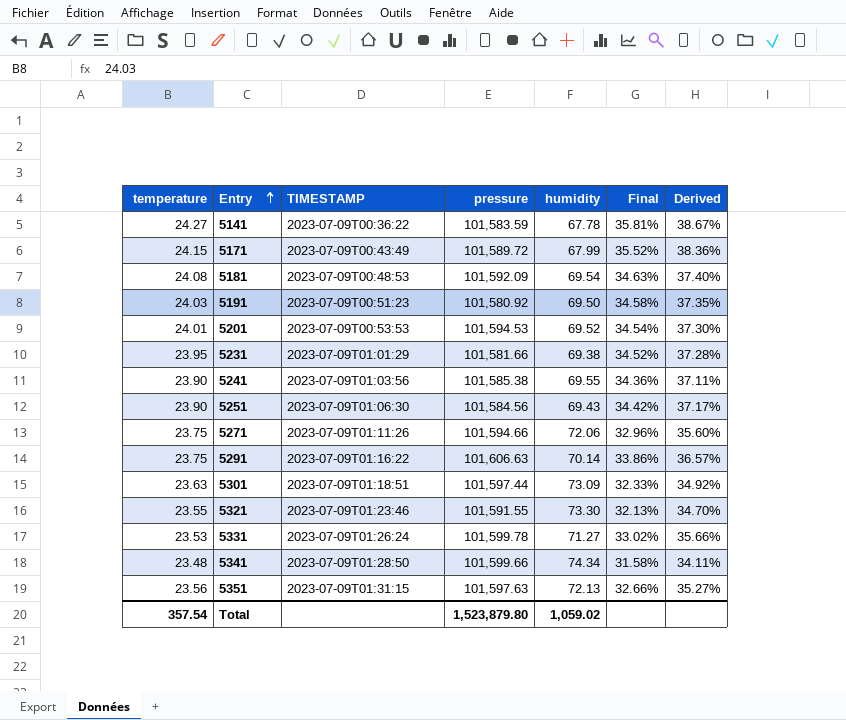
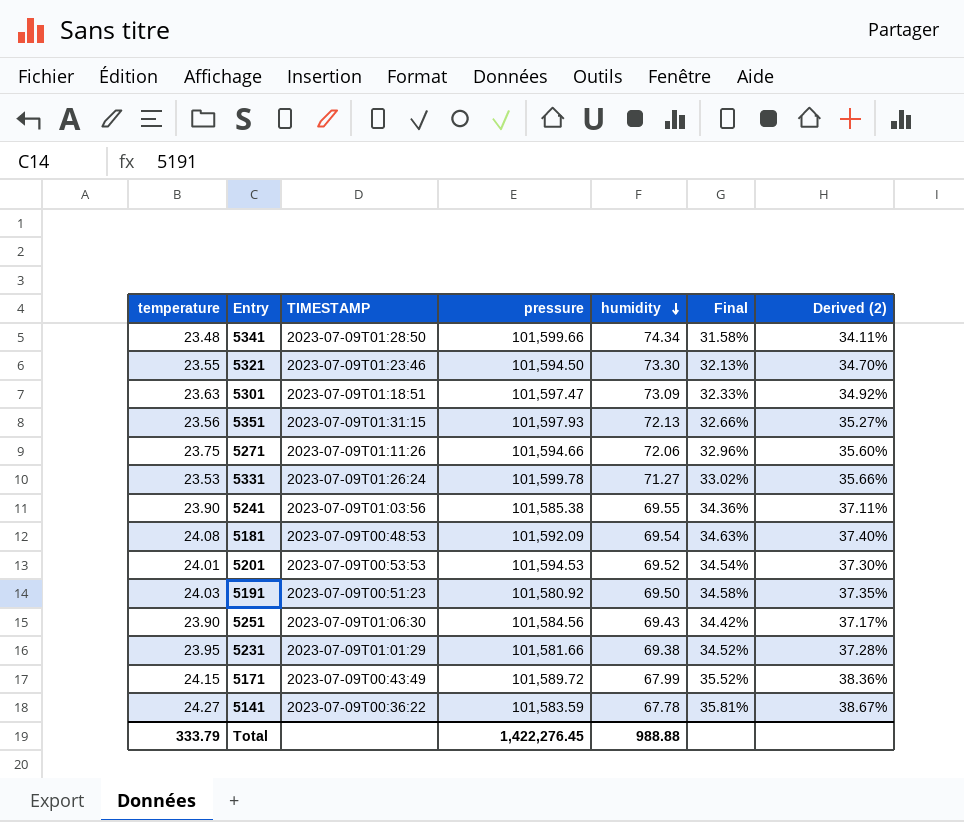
row order: Entry ascending -> humidity descending
column name: Derived -> Derived (2)
row 5291: 23.75 | 2023-07-09T01:16:22 | 101,606.63 | 70.14 | 33.86% | 36.57% -> none
5321 | pressure: 101,591.55 -> 101,594.50
5301 | pressure: 101,597.44 -> 101,597.47
5351 | pressure: 101,597.63 -> 101,597.93
Total | temperature: 357.54 -> 333.79
Total | pressure: 1,523,879.80 -> 1,422,276.45
Total | humidity: 1,059.02 -> 988.88

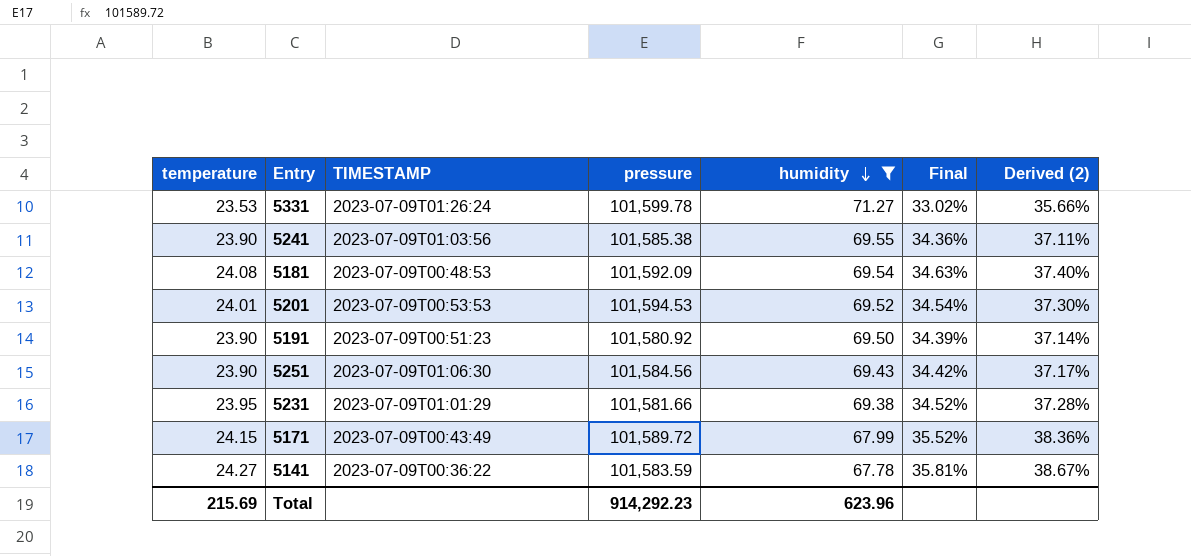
filter: none -> humidity <= 71.27
5191 | temperature: 24.03 -> 23.90
5191 | Final: 34.58% -> 34.39%
5191 | Derived (2): 37.35% -> 37.14%
Total | temperature: 333.79 -> 215.69
Total | pressure: 1,422,276.45 -> 914,292.23
Total | humidity: 988.88 -> 623.96

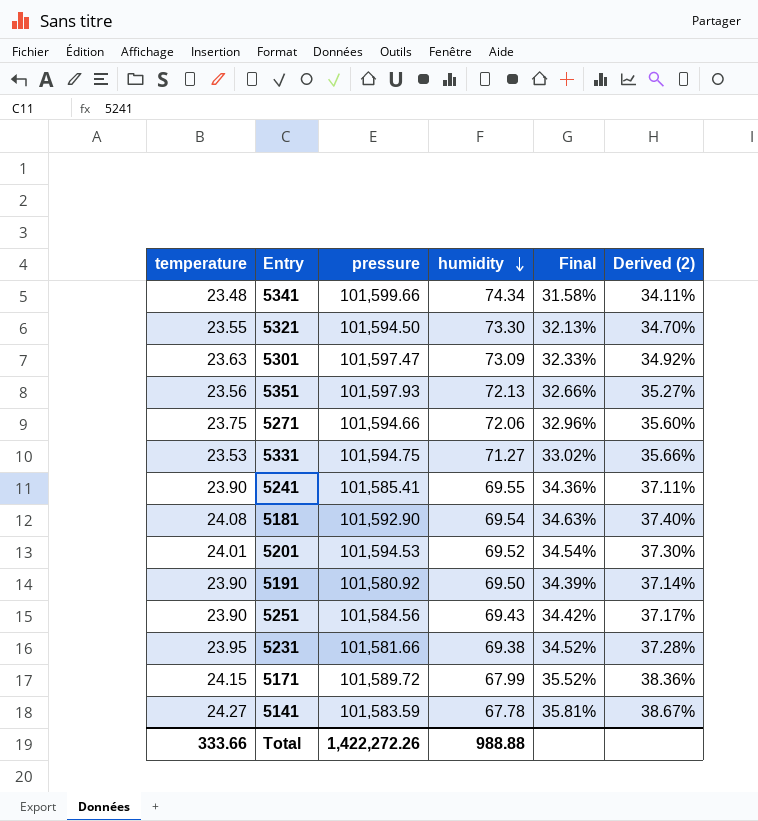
filter: humidity <= 71.27 -> none
column TIMESTAMP | position: 3 -> none
5331 | pressure: 101,599.78 -> 101,594.75
5241 | pressure: 101,585.38 -> 101,585.41
5181 | pressure: 101,592.09 -> 101,592.90
Total | temperature: 215.69 -> 333.66
Total | pressure: 914,292.23 -> 1,422,272.26
Total | humidity: 623.96 -> 988.88

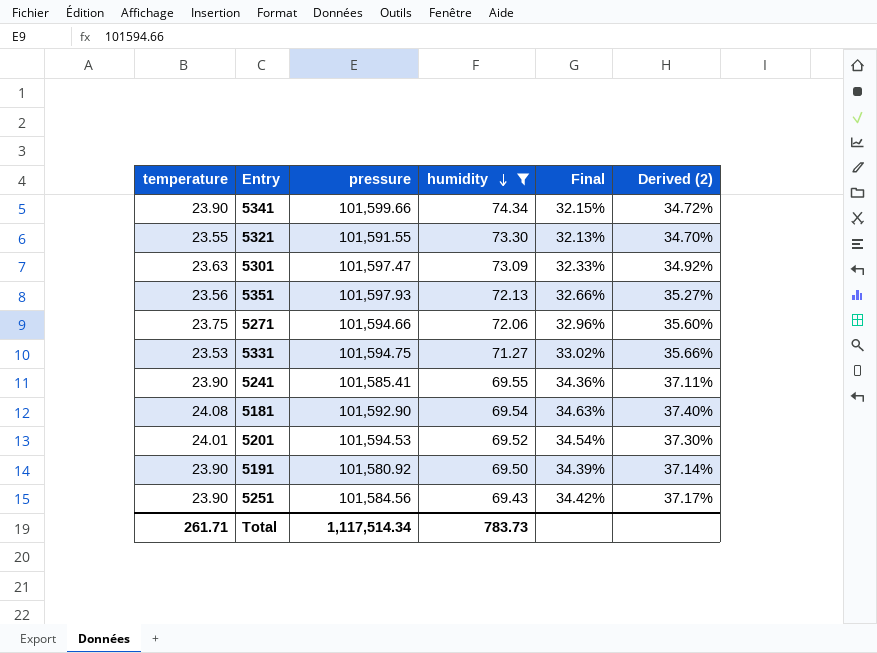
filter: none -> humidity >= 69.43
5341 | temperature: 23.48 -> 23.90
5341 | Final: 31.58% -> 32.15%
5341 | Derived (2): 34.11% -> 34.72%
5321 | pressure: 101,594.50 -> 101,591.55
Total | temperature: 333.66 -> 261.71
Total | pressure: 1,422,272.26 -> 1,117,514.34
Total | humidity: 988.88 -> 783.73

